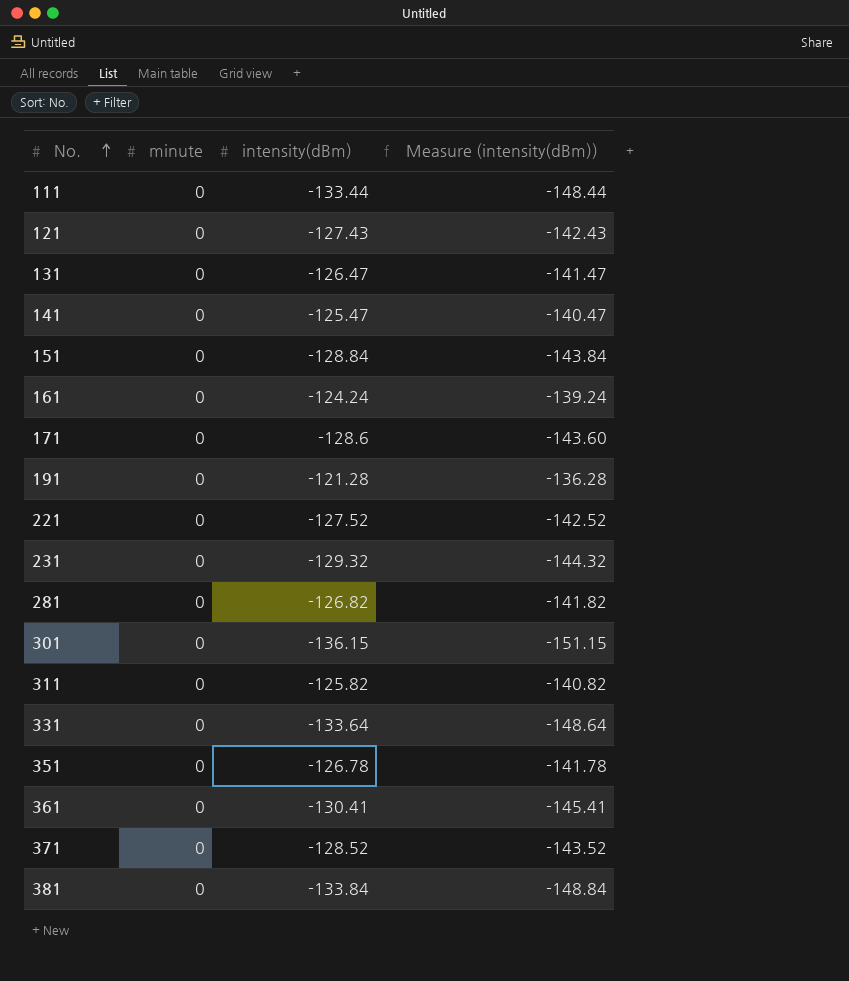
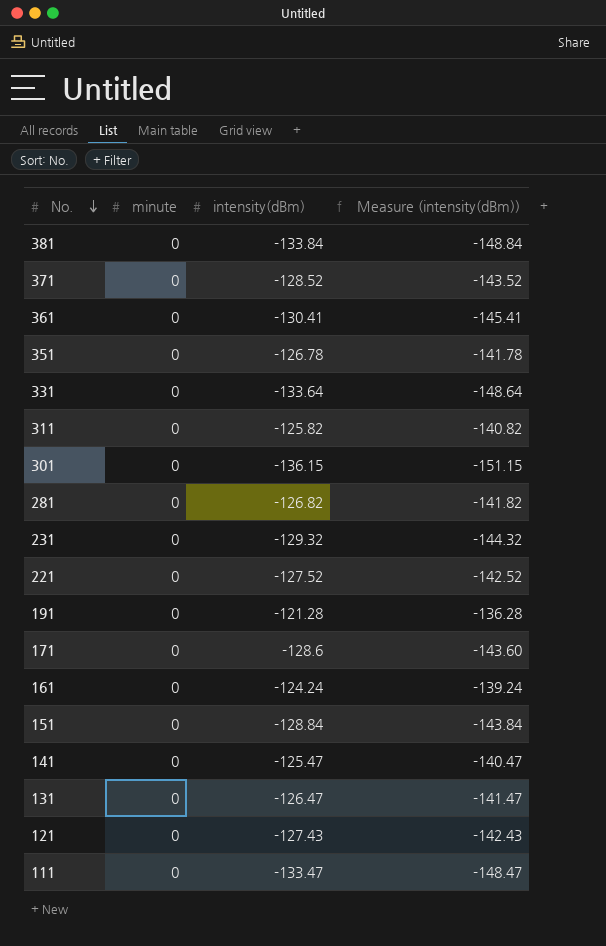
row order: No. ascending -> No. descending
111 | intensity(dBm): -133.44 -> -133.47
111 | Measure (intensity(dBm)): -148.44 -> -148.47

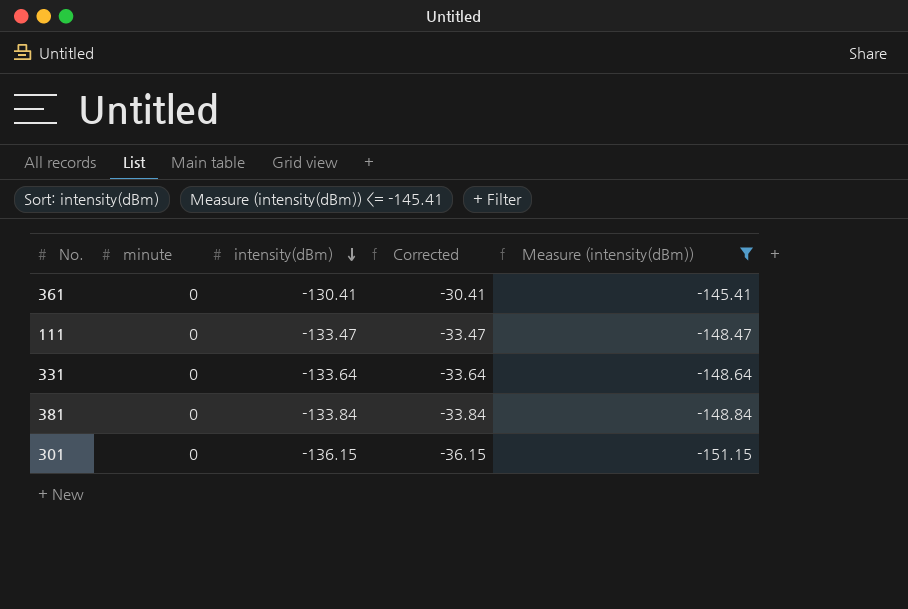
filter: none -> Measure (intensity(dBm)) <= -145.41
row order: No. descending -> intensity(dBm) descending
column Corrected | formula: none -> [intensity(dBm)] + 100

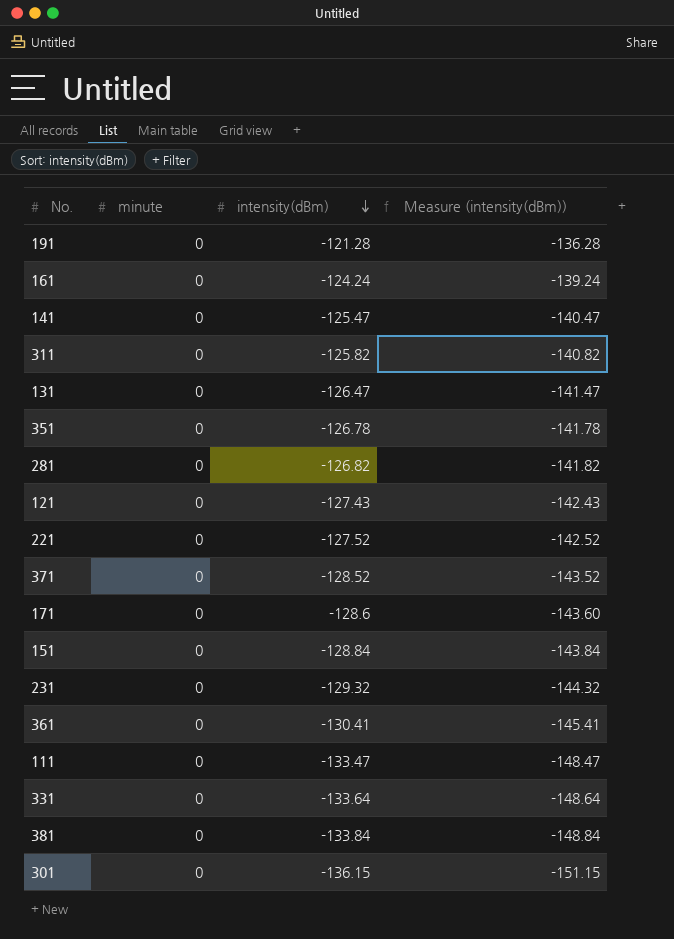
filter: Measure (intensity(dBm)) <= -145.41 -> none
column Corrected | formula: [intensity(dBm)] + 100 -> none

